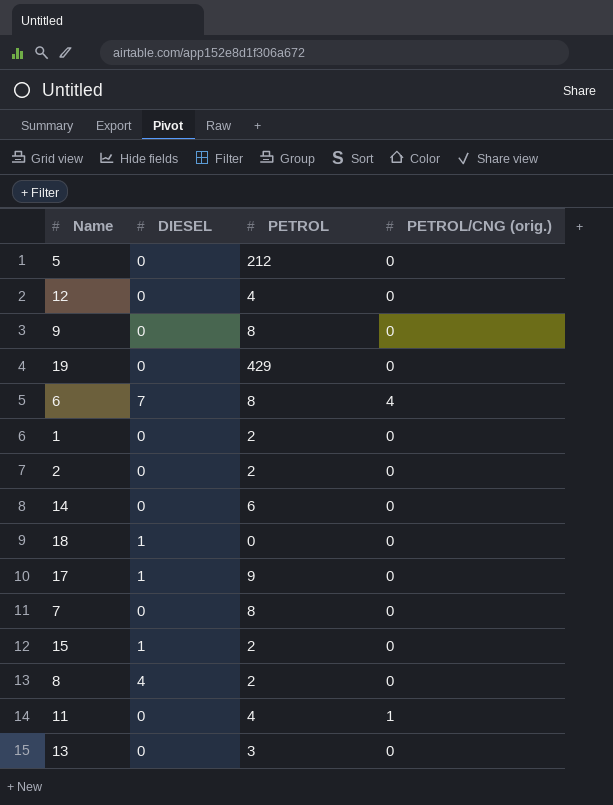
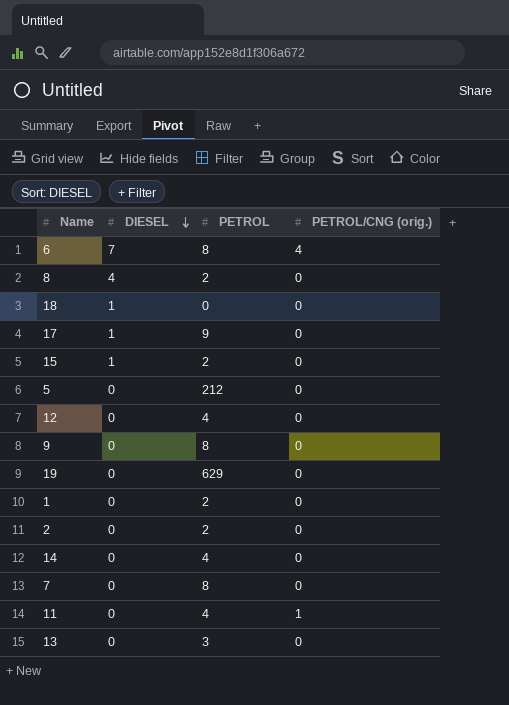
row order: none -> DIESEL descending
19 | PETROL: 429 -> 629
14 | PETROL: 6 -> 4

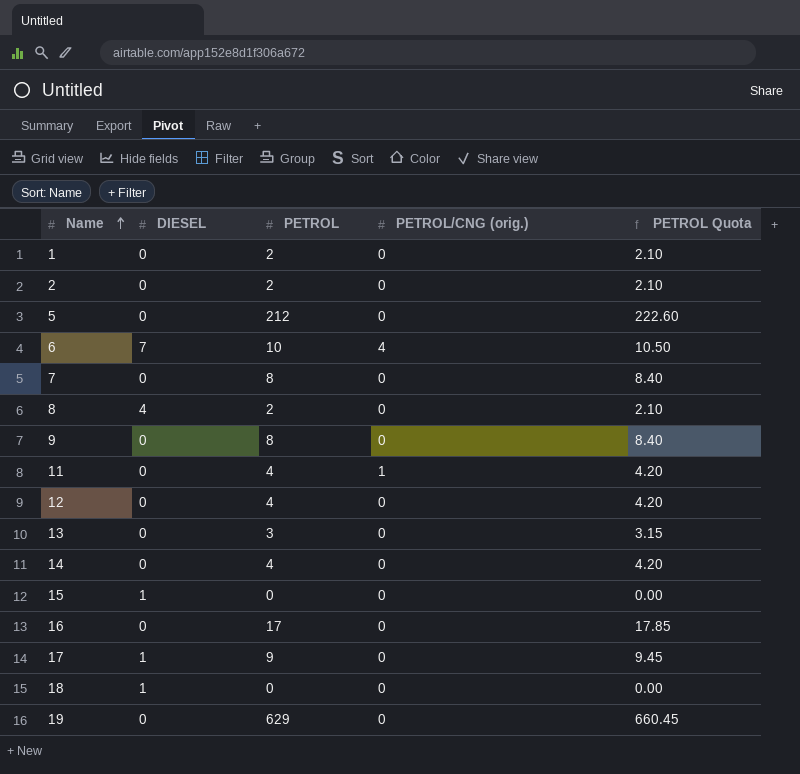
row order: DIESEL descending -> Name ascending
column PETROL Quota | formula: none -> [PETROL] * 1.05
6 | PETROL: 8 -> 10
15 | PETROL: 2 -> 0
row 16: none -> 0 | 17 | 0 | 17.85

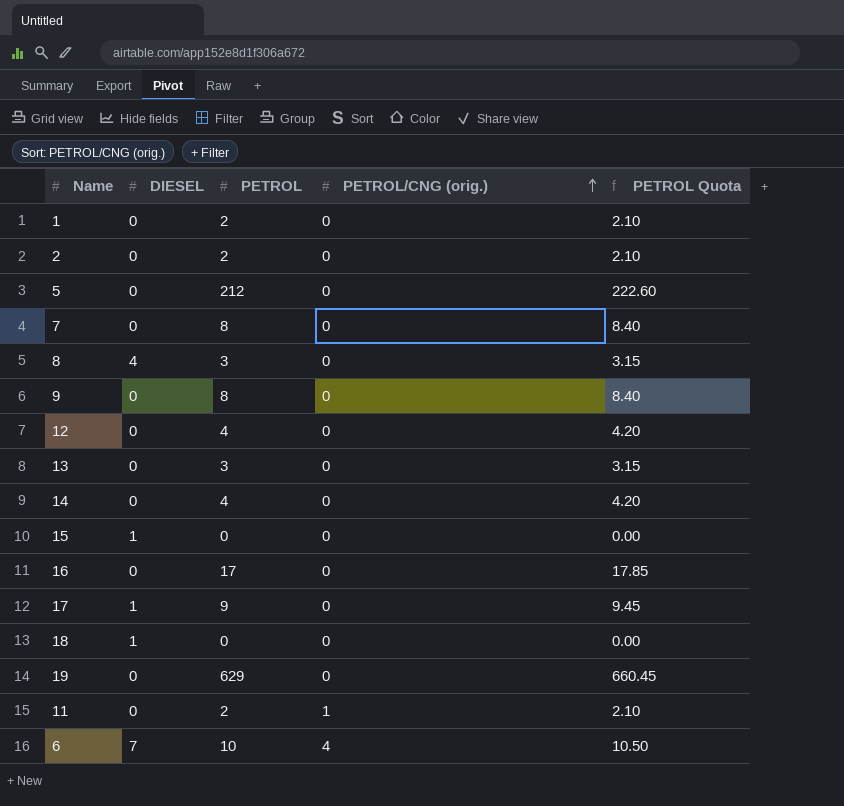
row order: Name ascending -> PETROL/CNG (orig.) ascending
8 | PETROL: 2 -> 3
8 | PETROL Quota: 2.10 -> 3.15
11 | PETROL: 4 -> 2
11 | PETROL Quota: 4.20 -> 2.10

